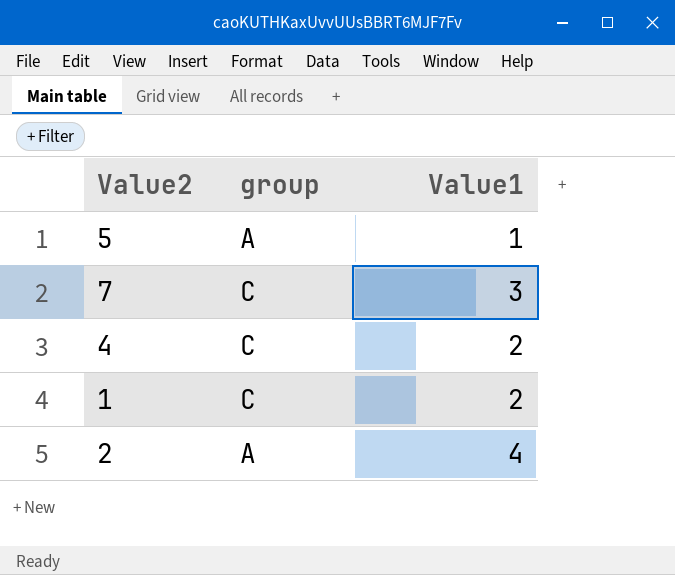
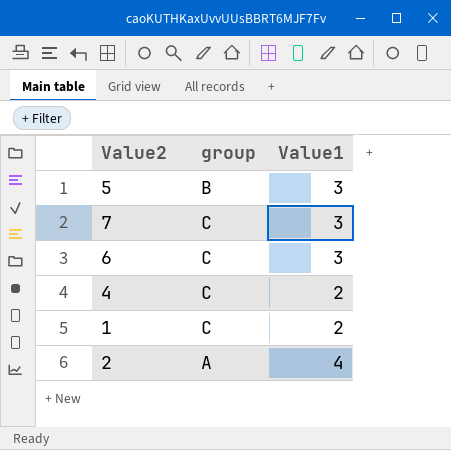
5 | group: A -> B
5 | Value1: 1 -> 3
row 6: none -> C | 3

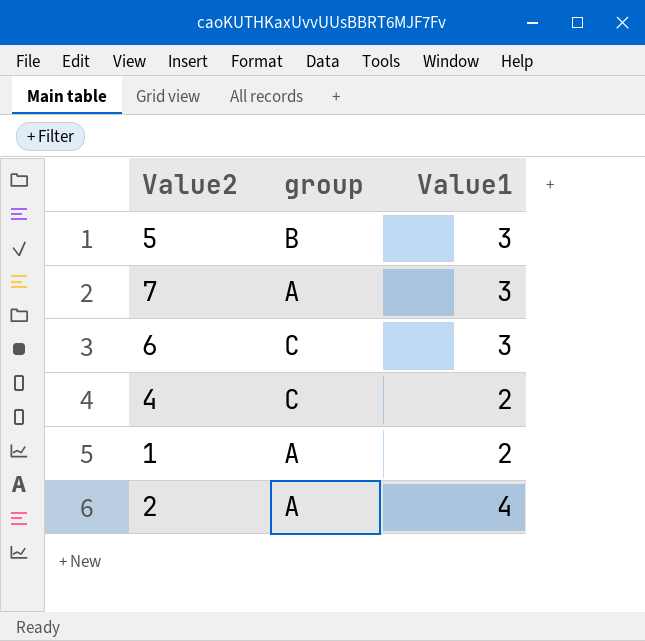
7 | group: C -> A
1 | group: C -> A

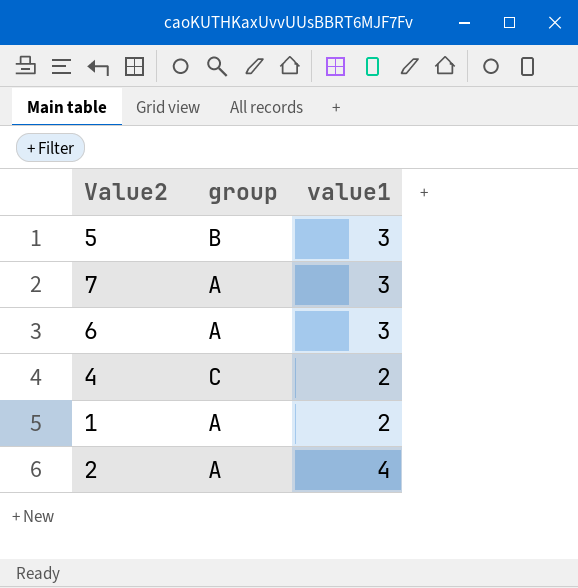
column name: Value1 -> value1
6 | group: C -> A

